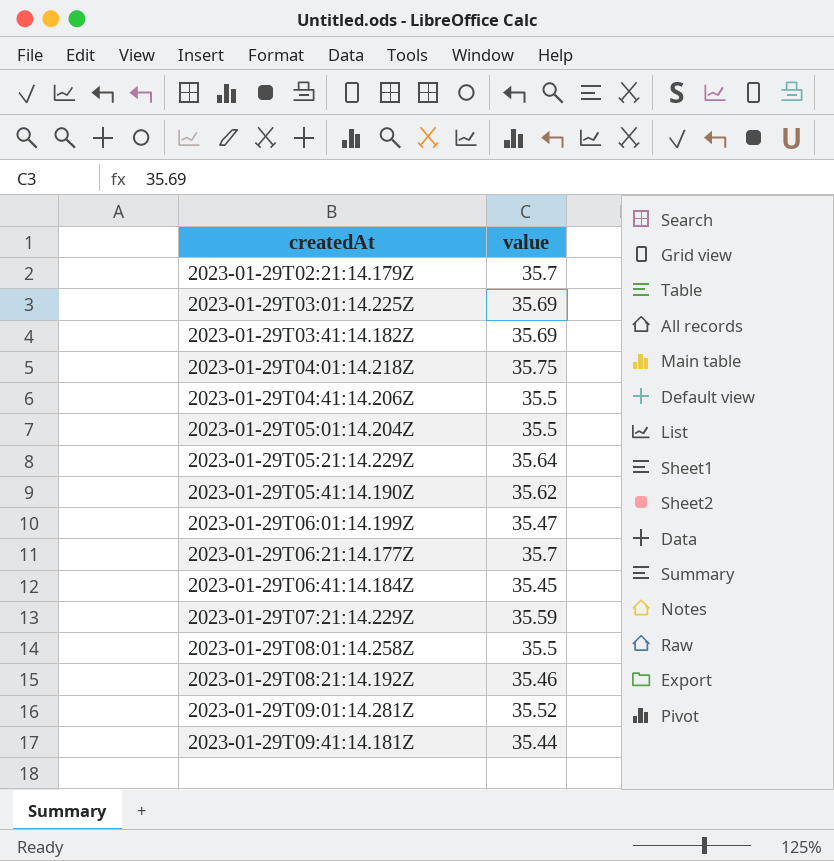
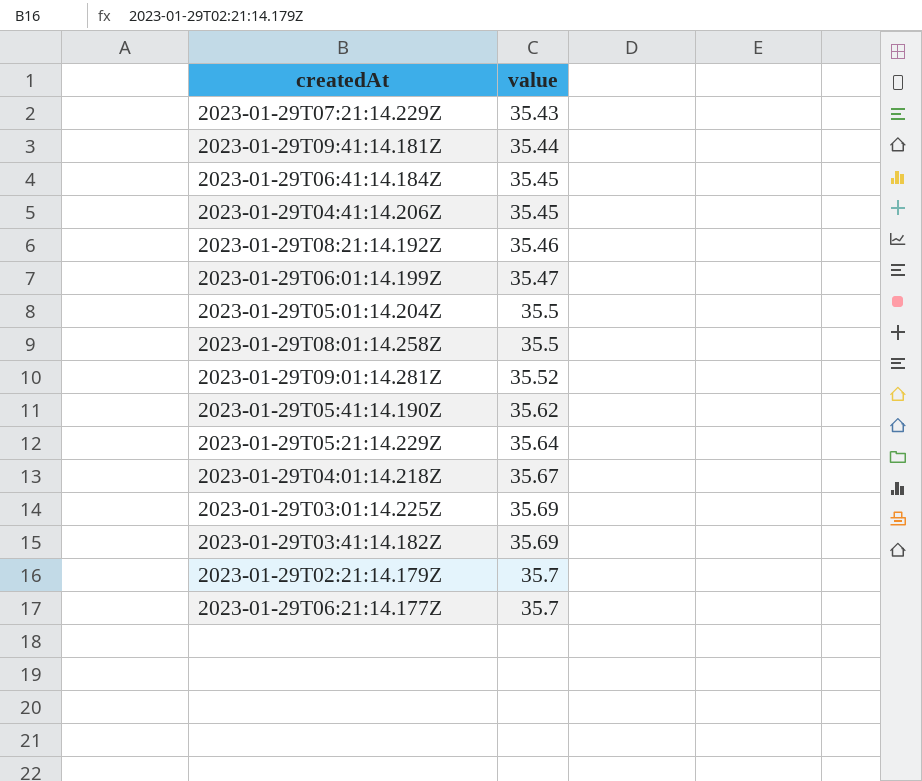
row order: createdAt ascending -> value ascending
2023-01-29T07:21:14.229Z | value: 35.59 -> 35.43
2023-01-29T04:41:14.206Z | value: 35.5 -> 35.45
2023-01-29T04:01:14.218Z | value: 35.75 -> 35.67

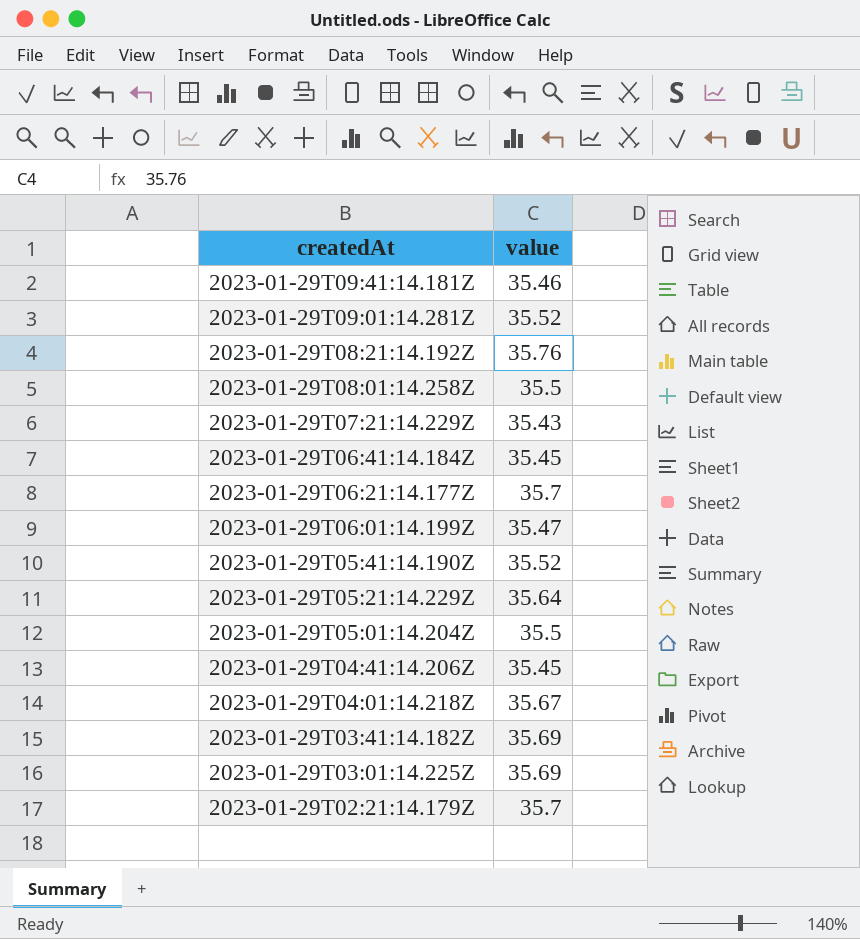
row order: value ascending -> createdAt descending
2023-01-29T09:41:14.181Z | value: 35.44 -> 35.46
2023-01-29T08:21:14.192Z | value: 35.46 -> 35.76
2023-01-29T05:41:14.190Z | value: 35.62 -> 35.52

